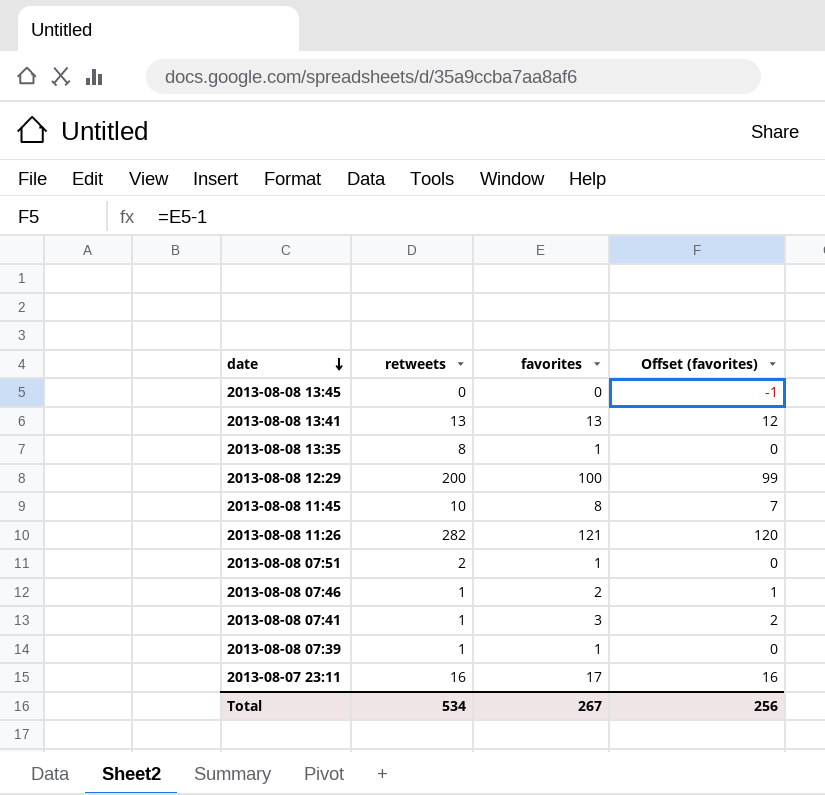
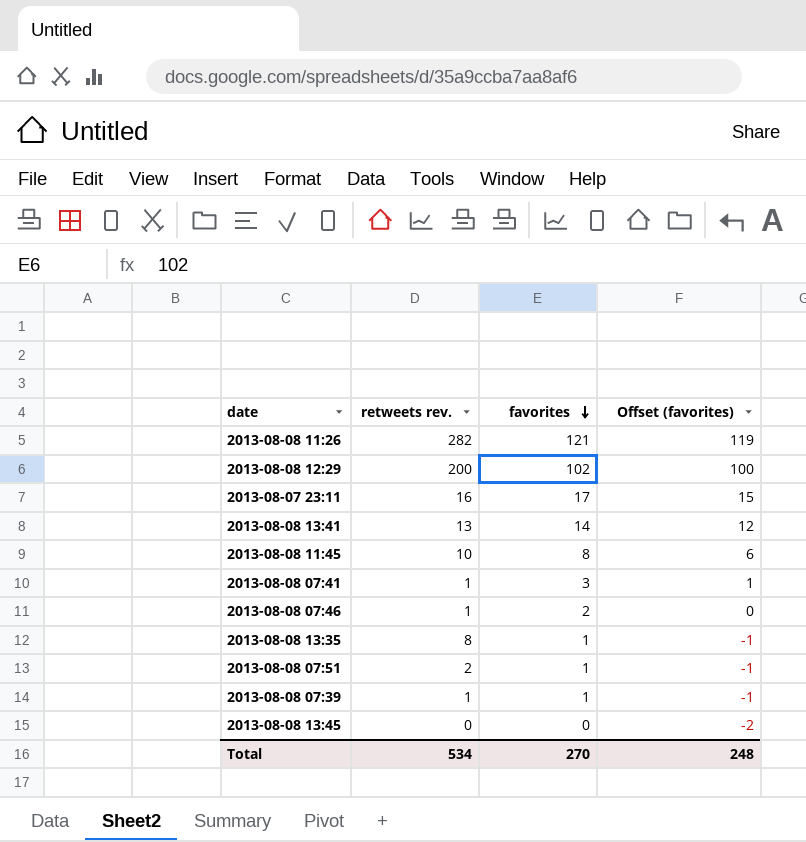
row order: date descending -> favorites descending
column name: retweets -> retweets rev.
column Offset (favorites) | formula: [favorites] - 1 -> [favorites] - 2
2013-08-08 12:29 | favorites: 100 -> 102
2013-08-08 13:41 | favorites: 13 -> 14
Total | favorites: 267 -> 270
Total | Offset (favorites): 256 -> 248

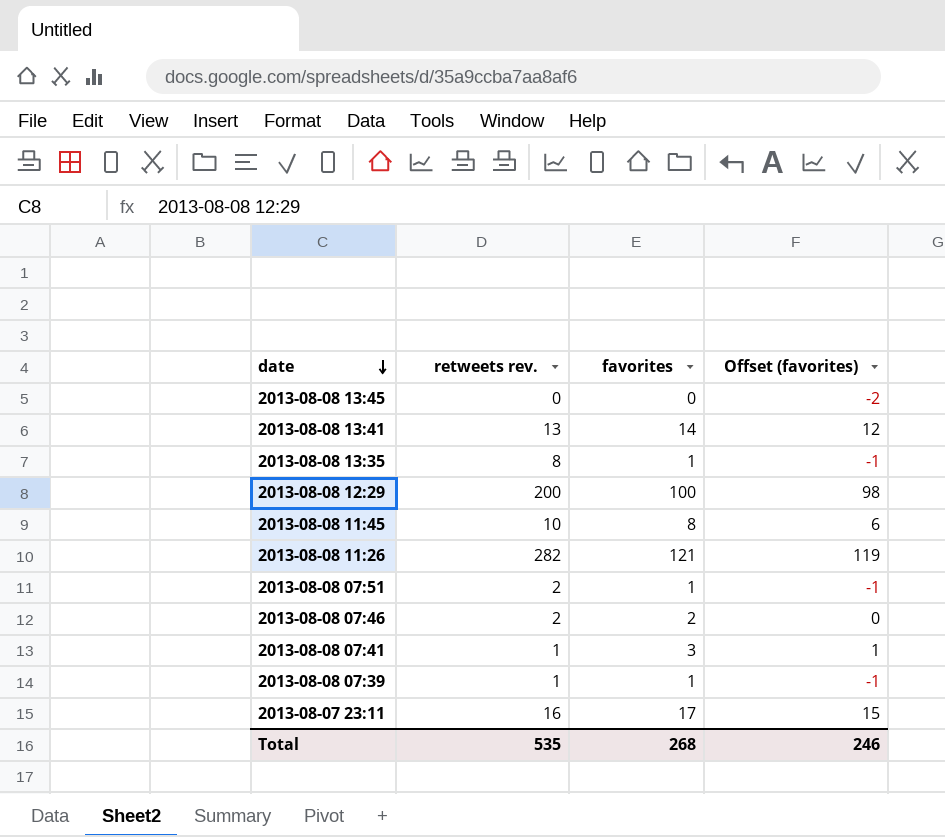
row order: favorites descending -> date descending
2013-08-08 12:29 | favorites: 102 -> 100
2013-08-08 12:29 | Offset (favorites): 100 -> 98
2013-08-08 07:46 | retweets rev.: 1 -> 2
Total | retweets rev.: 534 -> 535
Total | favorites: 270 -> 268
Total | Offset (favorites): 248 -> 246

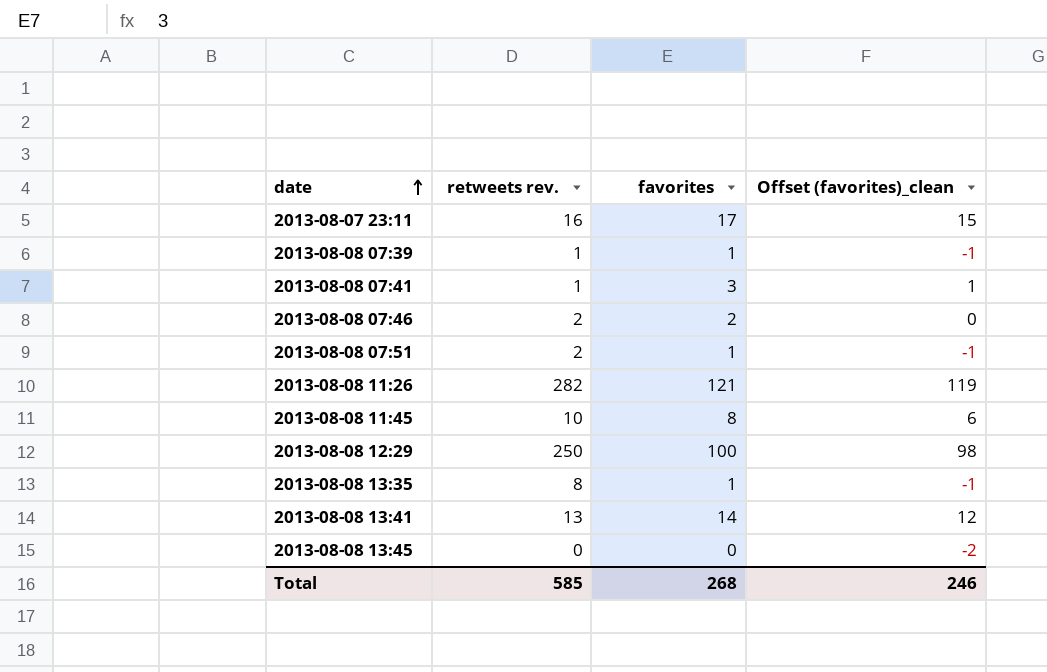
row order: date descending -> date ascending
column name: Offset (favorites) -> Offset (favorites)_clean
2013-08-08 12:29 | retweets rev.: 200 -> 250
Total | retweets rev.: 535 -> 585

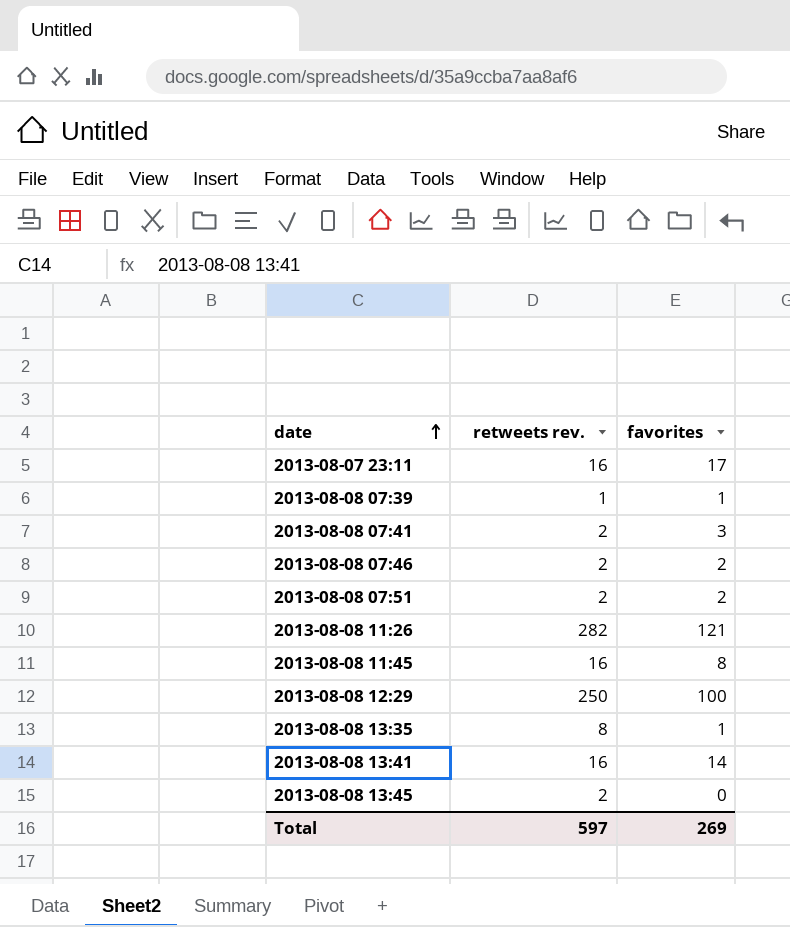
column Offset (favorites)_clean | formula: [favorites] - 2 -> none
2013-08-08 07:41 | retweets rev.: 1 -> 2
2013-08-08 07:51 | favorites: 1 -> 2
2013-08-08 11:45 | retweets rev.: 10 -> 16
2013-08-08 13:41 | retweets rev.: 13 -> 16
2013-08-08 13:45 | retweets rev.: 0 -> 2
Total | retweets rev.: 585 -> 597
Total | favorites: 268 -> 269

